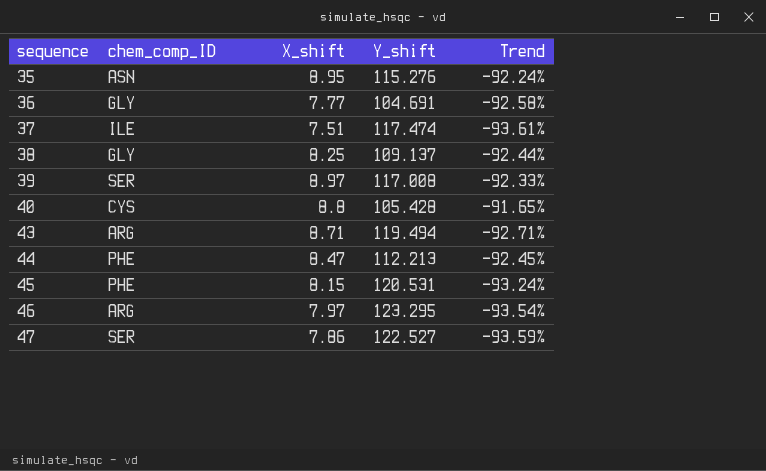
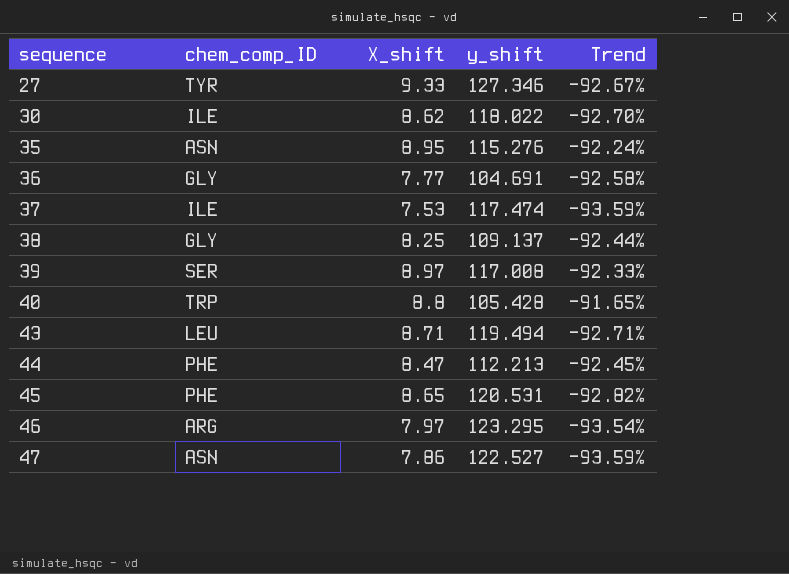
column name: Y_shift -> y_shift
row 27: none -> TYR | 9.33 | 127.346 | -92.67%
row 30: none -> ILE | 8.62 | 118.022 | -92.70%
37 | X_shift: 7.51 -> 7.53
37 | Trend: -93.61% -> -93.59%
40 | chem_comp_ID: CYS -> TRP
43 | chem_comp_ID: ARG -> LEU
45 | X_shift: 8.15 -> 8.65
45 | Trend: -93.24% -> -92.82%
47 | chem_comp_ID: SER -> ASN

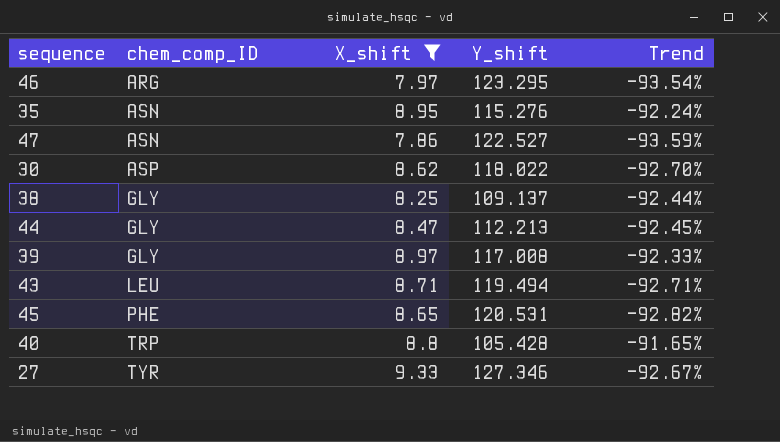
filter: none -> X_shift >= 7.86
row order: sequence ascending -> chem_comp_ID ascending
column name: y_shift -> Y_shift
30 | chem_comp_ID: ILE -> ASP
44 | chem_comp_ID: PHE -> GLY
39 | chem_comp_ID: SER -> GLY

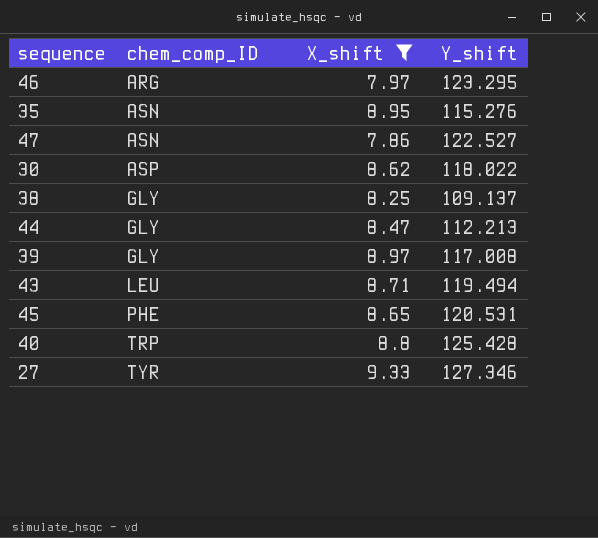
column Trend | formula: ([X_shift] - [Y_shift]) / [Y_shift] -> none
40 | Y_shift: 105.428 -> 125.428

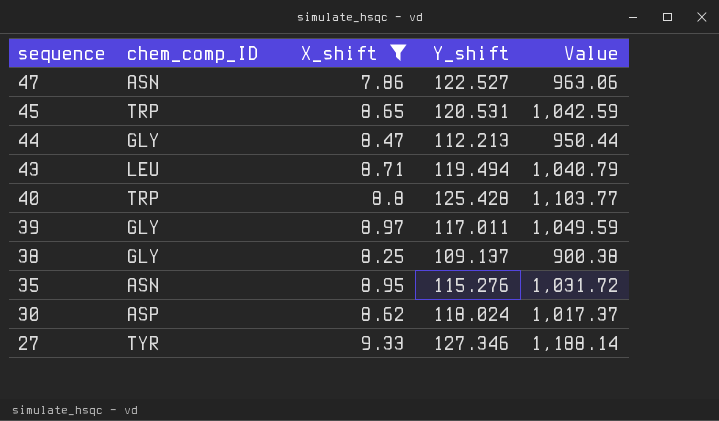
row order: chem_comp_ID ascending -> sequence descending
column Value | formula: none -> [X_shift] * [Y_shift]
row 46: ARG | 7.97 | 123.295 -> none
45 | chem_comp_ID: PHE -> TRP
39 | Y_shift: 117.008 -> 117.011
30 | Y_shift: 118.022 -> 118.024

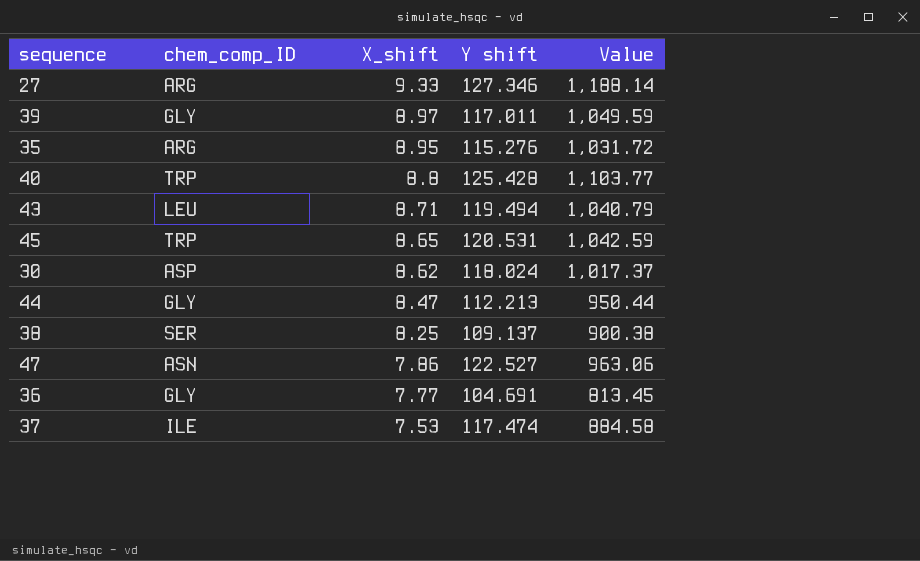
filter: X_shift >= 7.86 -> none
row order: sequence descending -> X_shift descending
column name: Y_shift -> Y shift
27 | chem_comp_ID: TYR -> ARG
35 | chem_comp_ID: ASN -> ARG
38 | chem_comp_ID: GLY -> SER

